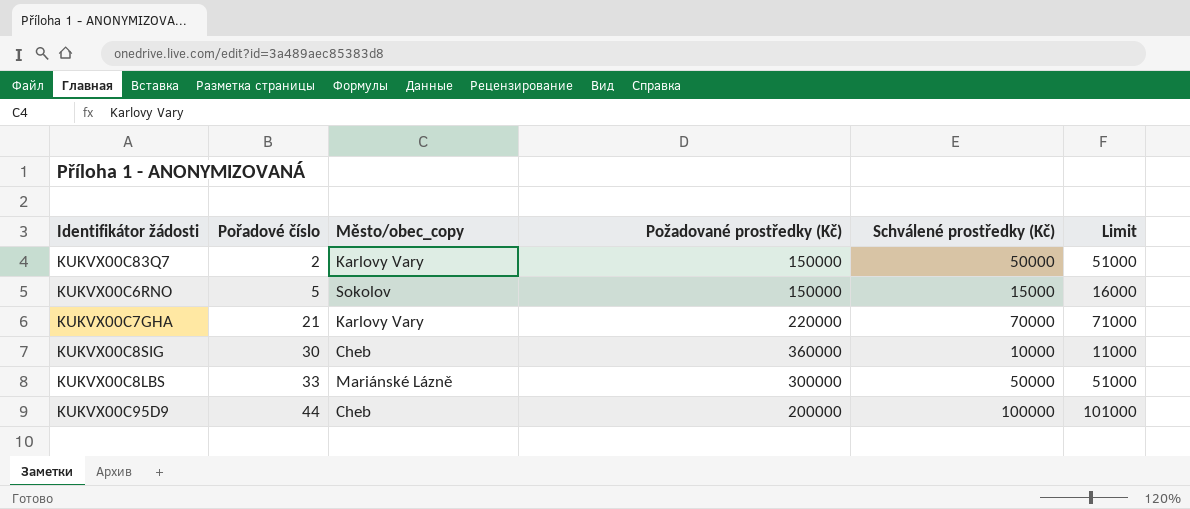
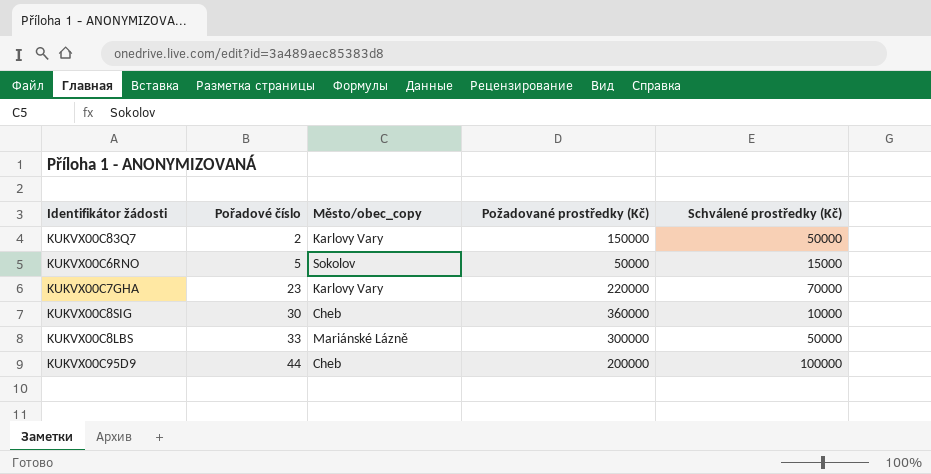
column Limit | formula: [Schválené prostředky (Kč)] + 1000 -> none
KUKVX00C6RNO | Požadované prostředky (Kč): 150000 -> 50000
KUKVX00C7GHA | Pořadové číslo: 21 -> 23

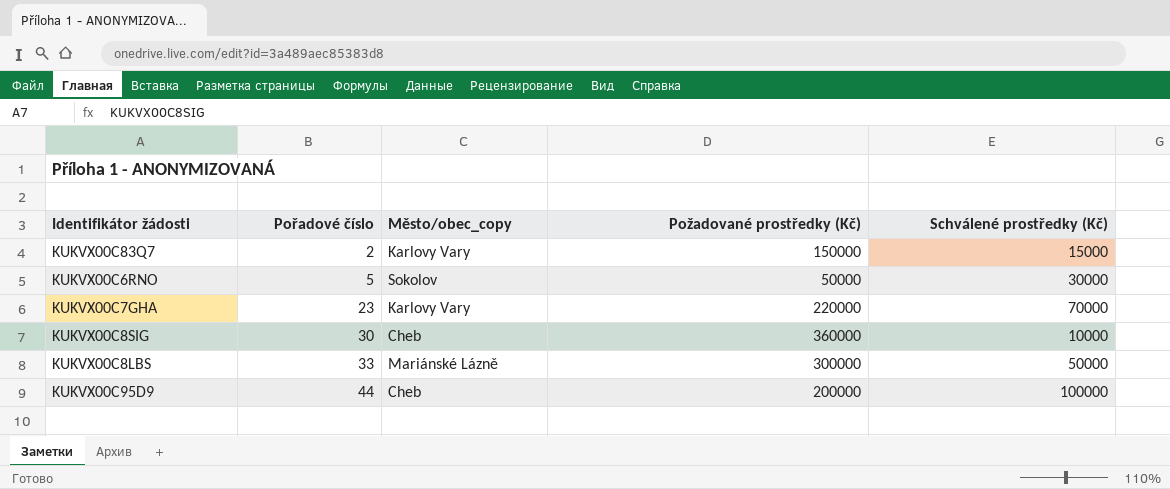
KUKVX00C83Q7 | Schválené prostředky (Kč): 50000 -> 15000
KUKVX00C6RNO | Schválené prostředky (Kč): 15000 -> 30000

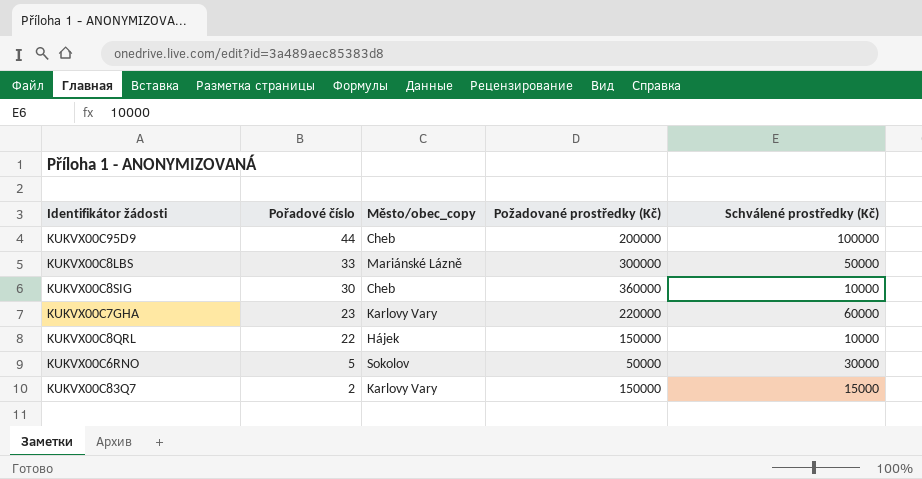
row order: Pořadové číslo ascending -> Pořadové číslo descending
KUKVX00C7GHA | Schválené prostředky (Kč): 70000 -> 60000
row KUKVX00C8QRL: none -> 22 | Hájek | 150000 | 10000

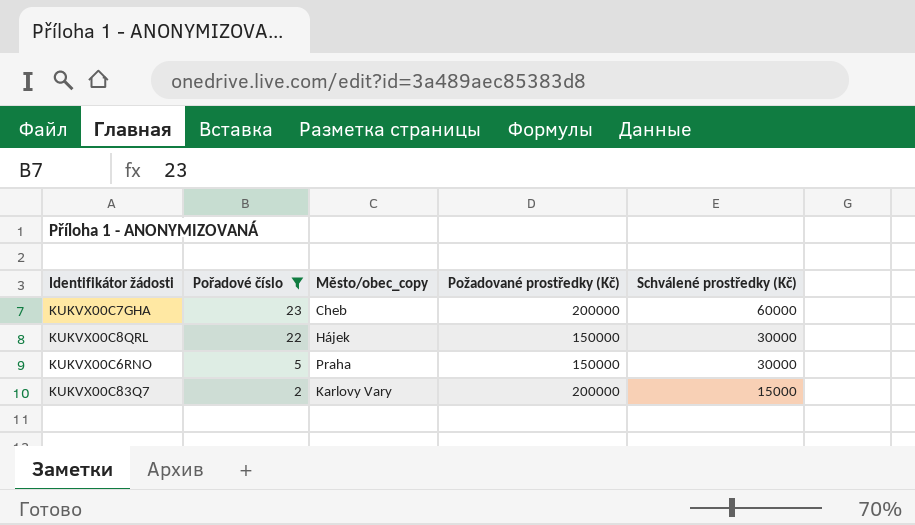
filter: none -> Pořadové číslo <= 23
KUKVX00C7GHA | Město/obec_copy: Karlovy Vary -> Cheb
KUKVX00C7GHA | Požadované prostředky (Kč): 220000 -> 200000
KUKVX00C8QRL | Schválené prostředky (Kč): 10000 -> 30000
KUKVX00C6RNO | Město/obec_copy: Sokolov -> Praha
KUKVX00C6RNO | Požadované prostředky (Kč): 50000 -> 150000
KUKVX00C83Q7 | Požadované prostředky (Kč): 150000 -> 200000

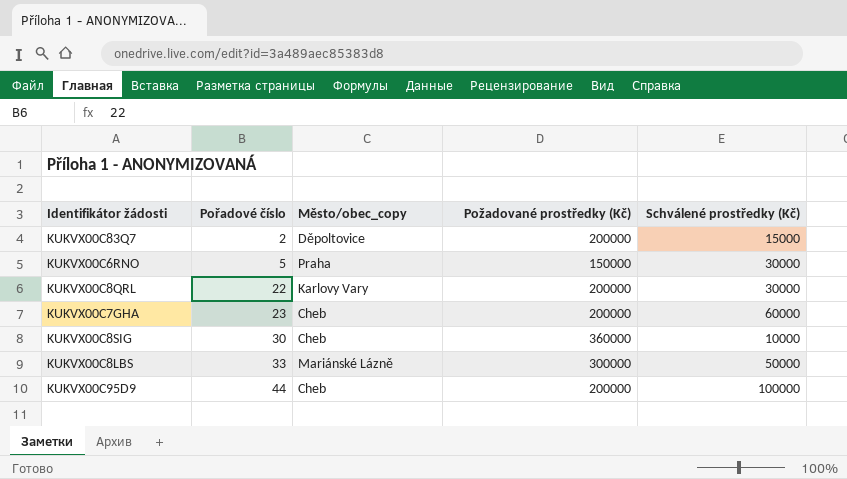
filter: Pořadové číslo <= 23 -> none
row order: Pořadové číslo descending -> Pořadové číslo ascending
KUKVX00C83Q7 | Město/obec_copy: Karlovy Vary -> Děpoltovice
KUKVX00C8QRL | Město/obec_copy: Hájek -> Karlovy Vary
KUKVX00C8QRL | Požadované prostředky (Kč): 150000 -> 200000

